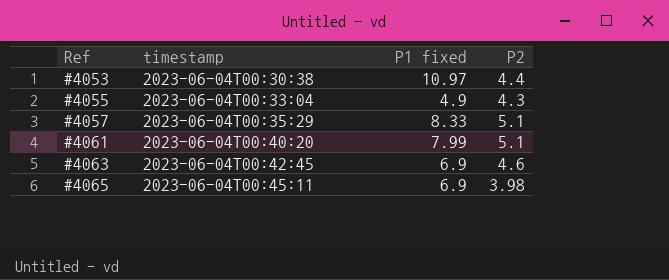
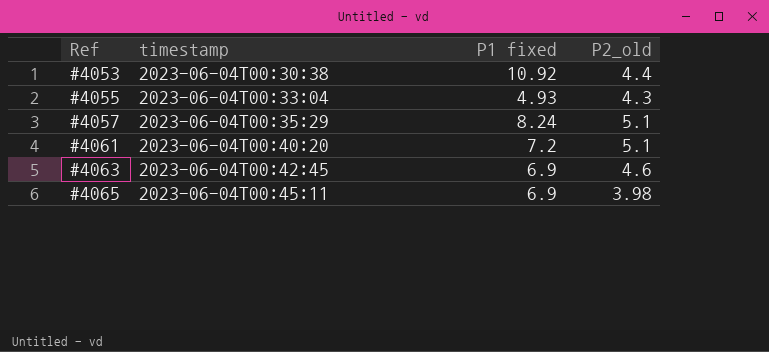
column name: P2 -> P2_old
#4053 | P1 fixed: 10.97 -> 10.92
#4055 | P1 fixed: 4.9 -> 4.93
#4057 | P1 fixed: 8.33 -> 8.24
#4061 | P1 fixed: 7.99 -> 7.2

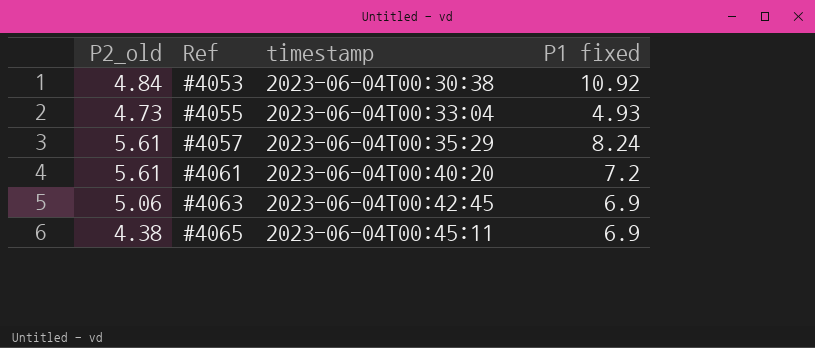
column P2_old | position: 4 -> 1
#4053 | P2_old: 4.4 -> 4.84
#4055 | P2_old: 4.3 -> 4.73
#4057 | P2_old: 5.1 -> 5.61
#4061 | P2_old: 5.1 -> 5.61
#4063 | P2_old: 4.6 -> 5.06
#4065 | P2_old: 3.98 -> 4.38

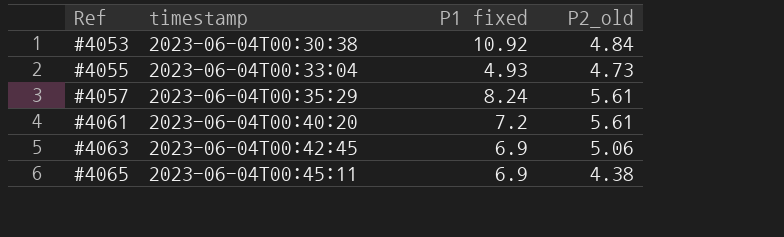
column P2_old | position: 1 -> 4

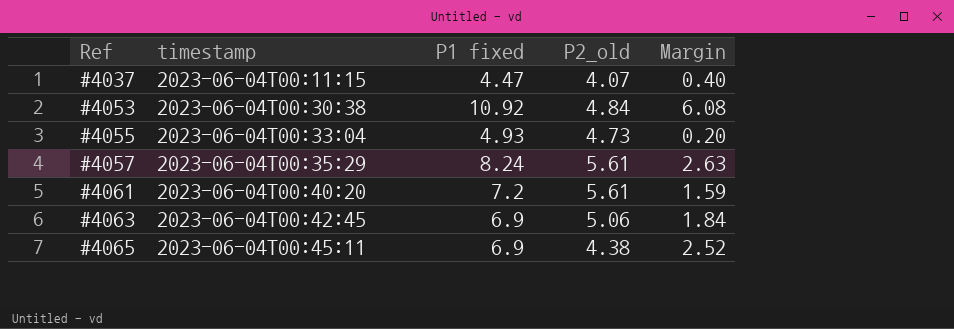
column Margin | formula: none -> [P1 fixed] - [P2_old]
row #4037: none -> 2023-06-04T00:11:15 | 4.47 | 4.07 | 0.40

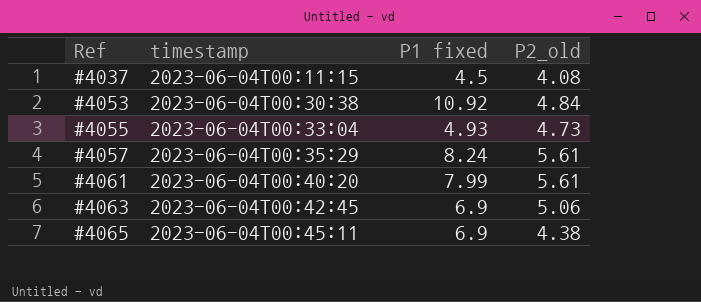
column Margin | formula: [P1 fixed] - [P2_old] -> none
#4037 | P1 fixed: 4.47 -> 4.5
#4037 | P2_old: 4.07 -> 4.08
#4061 | P1 fixed: 7.2 -> 7.99

